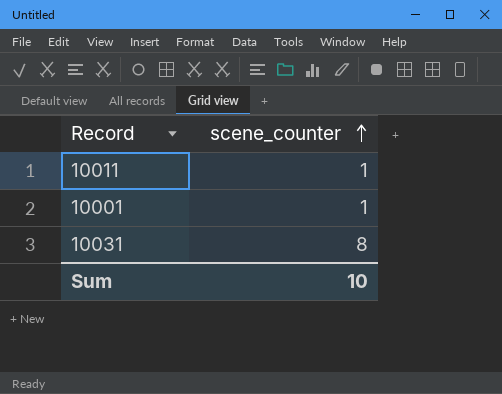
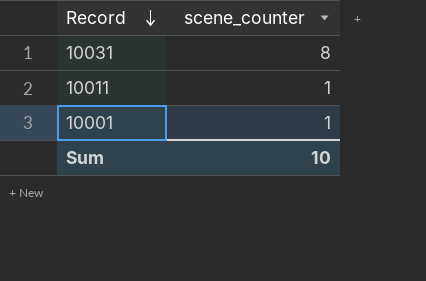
row order: scene_counter ascending -> Record descending

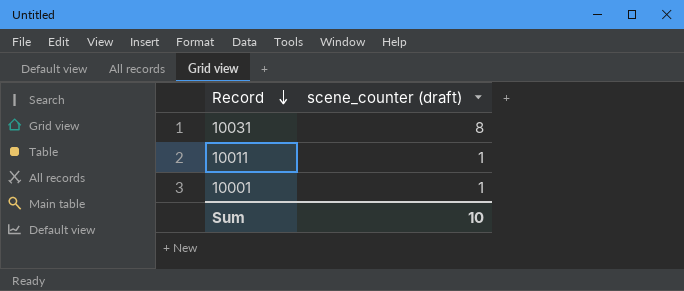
column name: scene_counter -> scene_counter (draft)

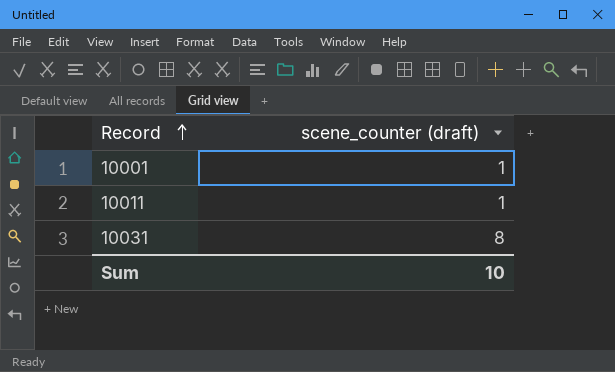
row order: Record descending -> Record ascending

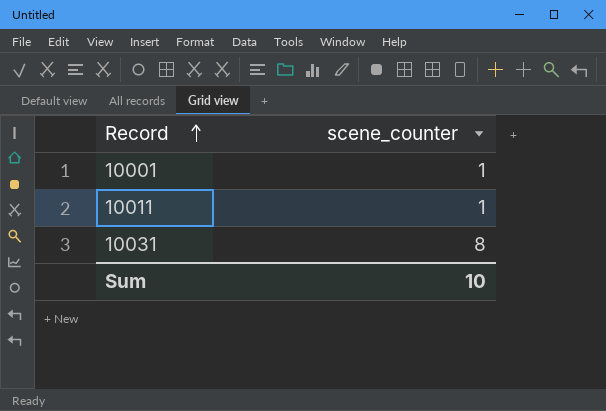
column name: scene_counter (draft) -> scene_counter

